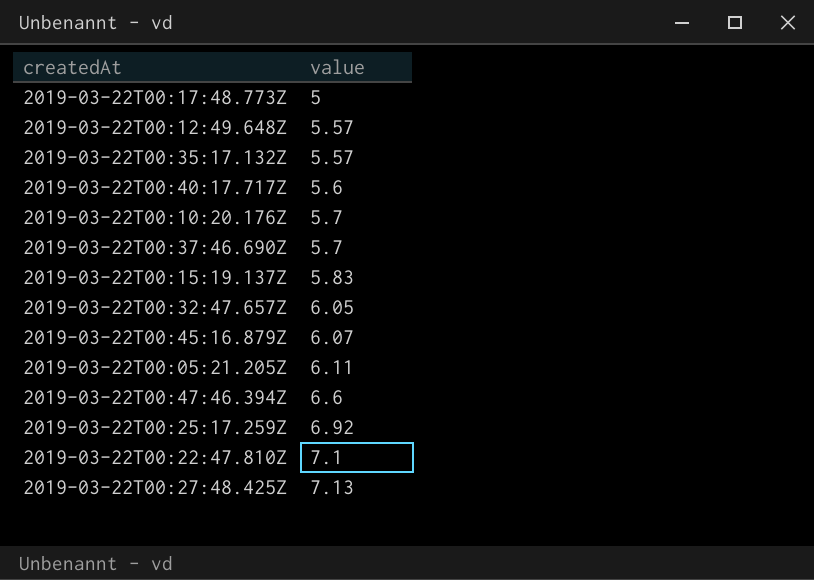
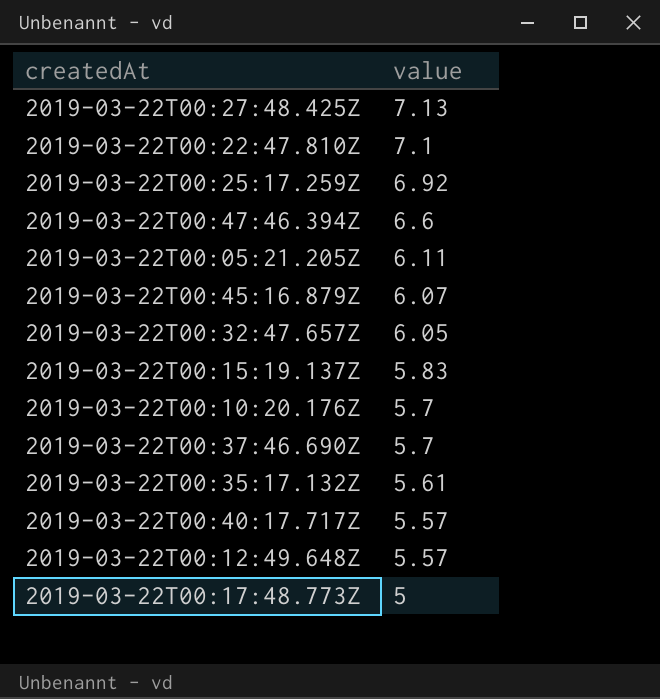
row order: value ascending -> value descending
2019-03-22T00:35:17.132Z | value: 5.57 -> 5.61
2019-03-22T00:40:17.717Z | value: 5.6 -> 5.57

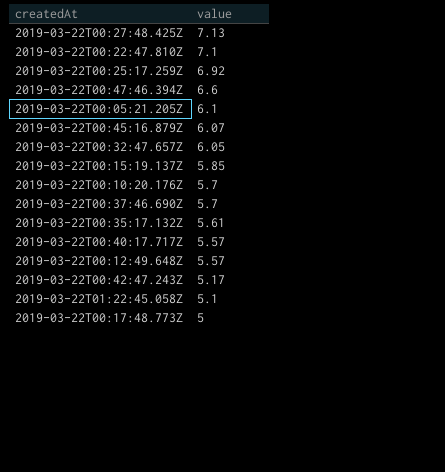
2019-03-22T00:05:21.205Z | value: 6.11 -> 6.1
2019-03-22T00:15:19.137Z | value: 5.83 -> 5.85
row 2019-03-22T00:42:47.243Z: none -> 5.17
row 2019-03-22T01:22:45.058Z: none -> 5.1

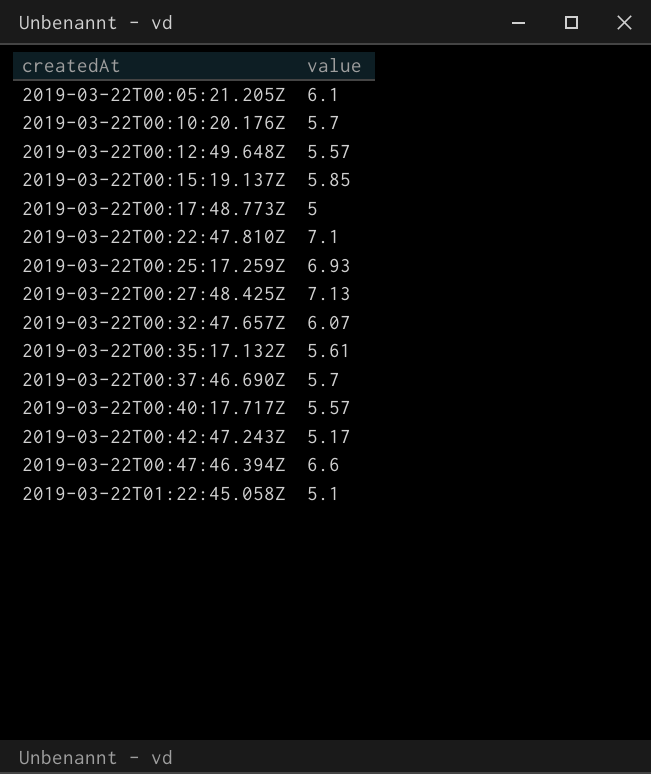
row order: value descending -> createdAt ascending
row 2019-03-22T00:45:16.879Z: 6.07 -> none
2019-03-22T00:25:17.259Z | value: 6.92 -> 6.93
2019-03-22T00:32:47.657Z | value: 6.05 -> 6.07

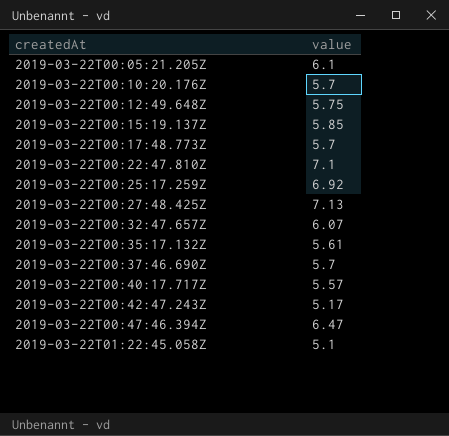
2019-03-22T00:12:49.648Z | value: 5.57 -> 5.75
2019-03-22T00:17:48.773Z | value: 5 -> 5.7
2019-03-22T00:25:17.259Z | value: 6.93 -> 6.92
2019-03-22T00:47:46.394Z | value: 6.6 -> 6.47

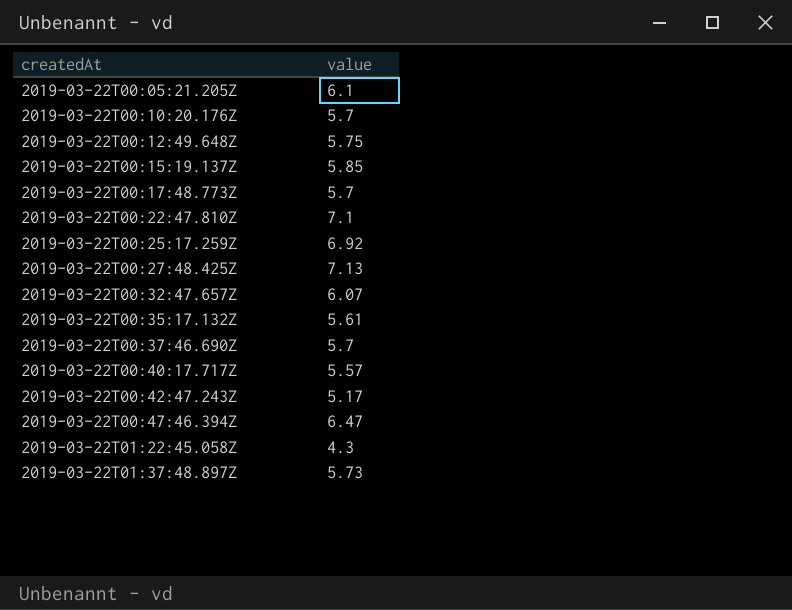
2019-03-22T01:22:45.058Z | value: 5.1 -> 4.3
row 2019-03-22T01:37:48.897Z: none -> 5.73

